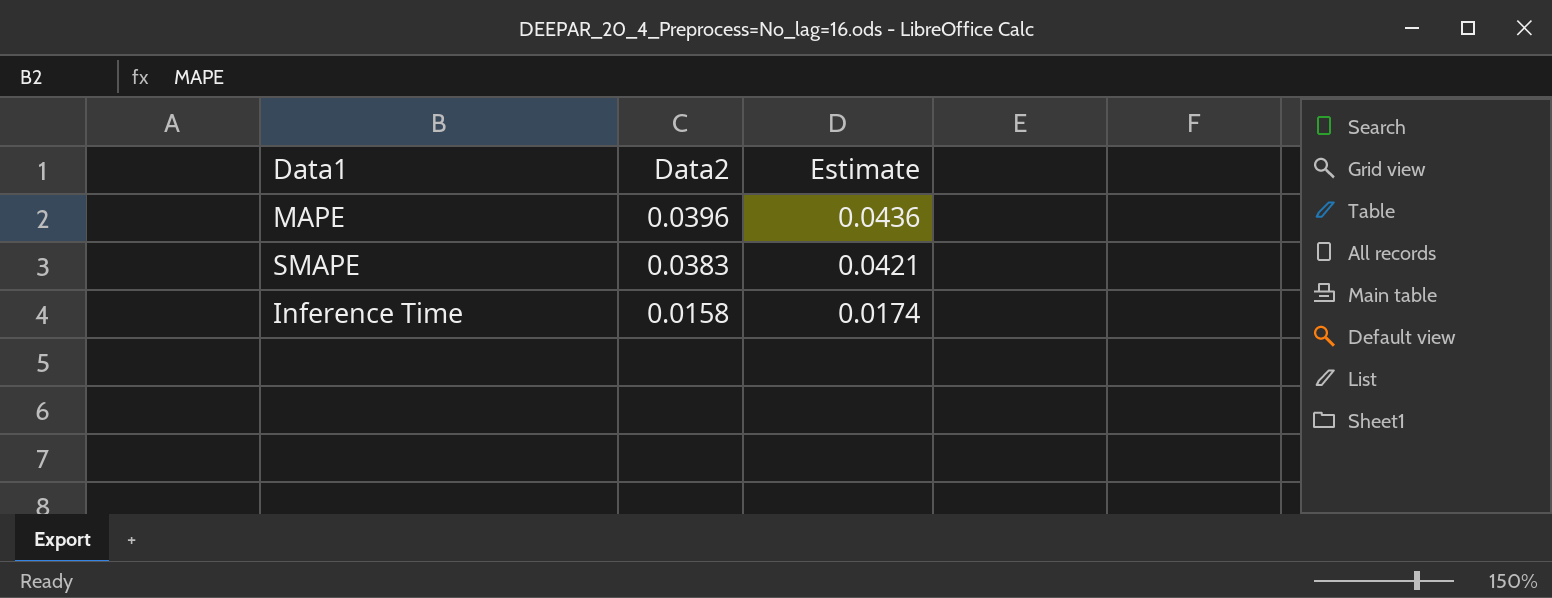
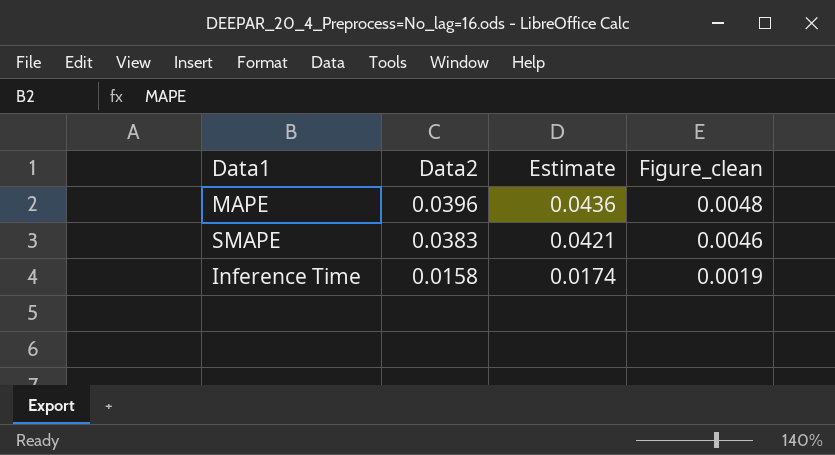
column Figure_clean | formula: none -> [Data2] * 0.12

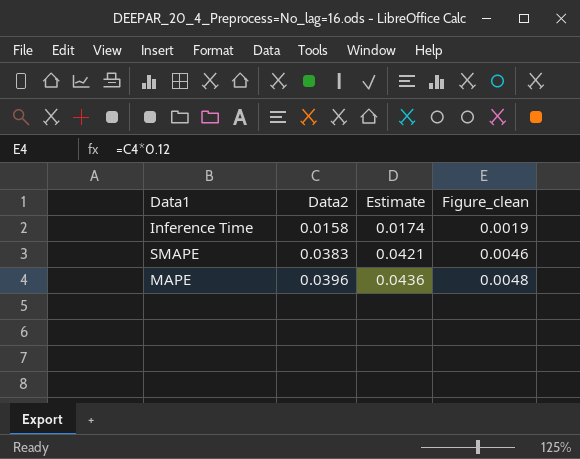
row order: Data2 descending -> Data2 ascending

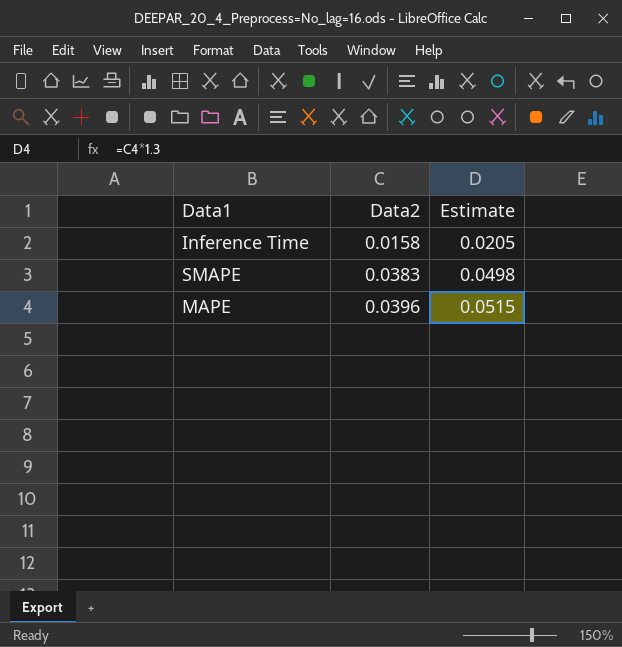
column Figure_clean | formula: [Data2] * 0.12 -> none
column Estimate | formula: [Data2] * 1.1 -> [Data2] * 1.3

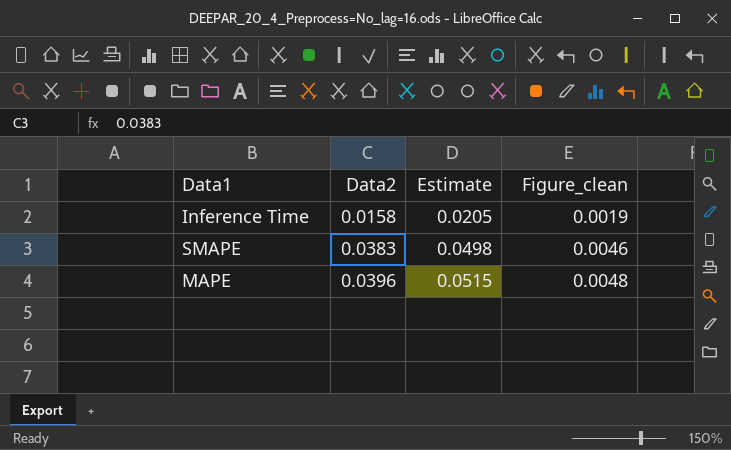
column Figure_clean | formula: none -> [Data2] * 0.12

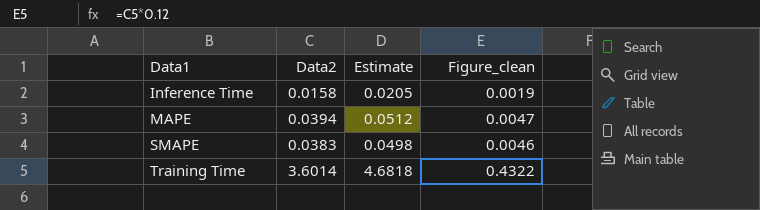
row order: Data2 ascending -> Data1 ascending
MAPE | Data2: 0.0396 -> 0.0394
MAPE | Estimate: 0.0515 -> 0.0512
MAPE | Figure_clean: 0.0048 -> 0.0047
row Training Time: none -> 3.6014 | 4.6818 | 0.4322

